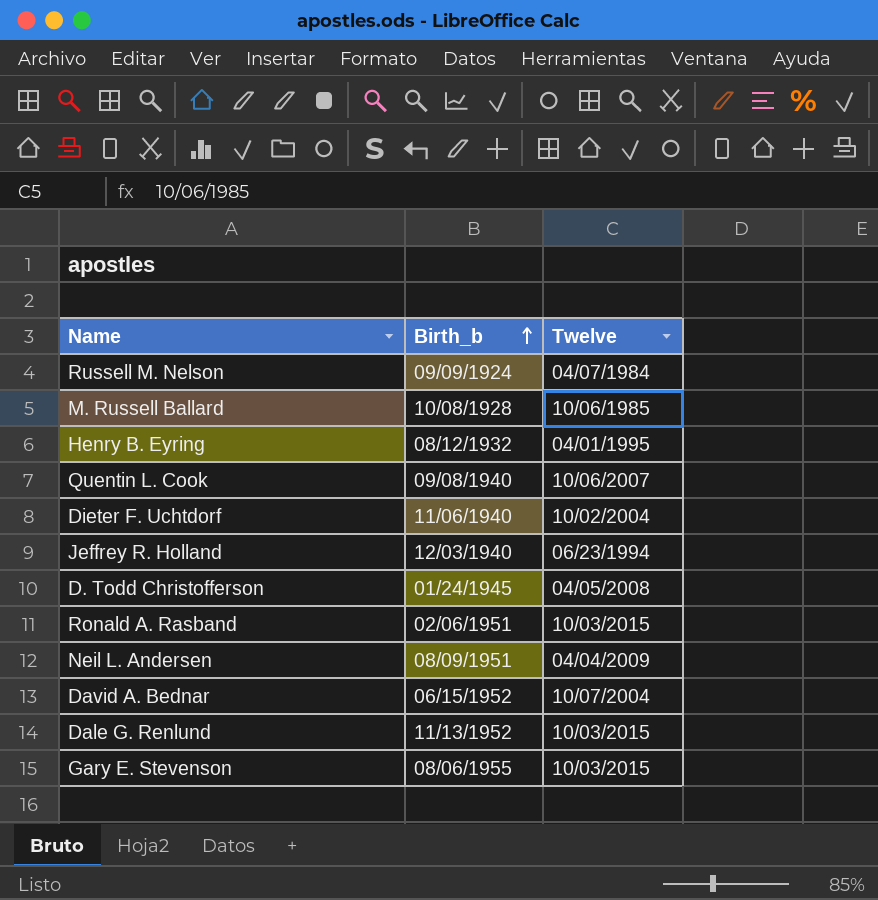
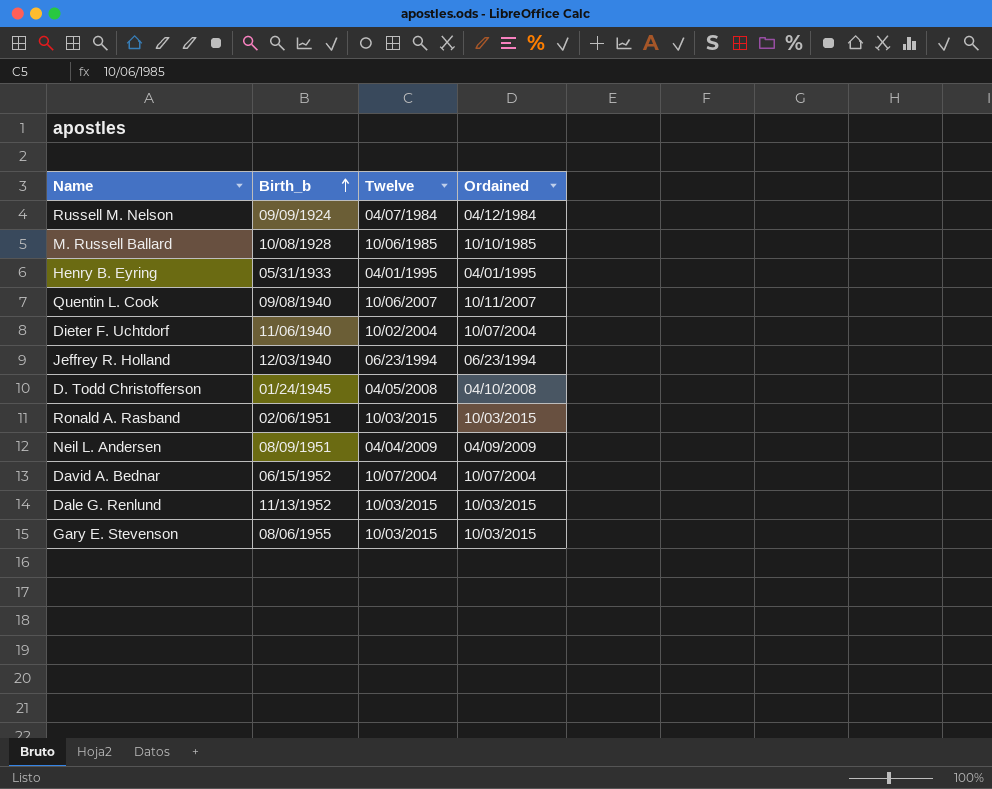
column Ordained | position: none -> 4
Henry B. Eyring | Birth_b: 08/12/1932 -> 05/31/1933

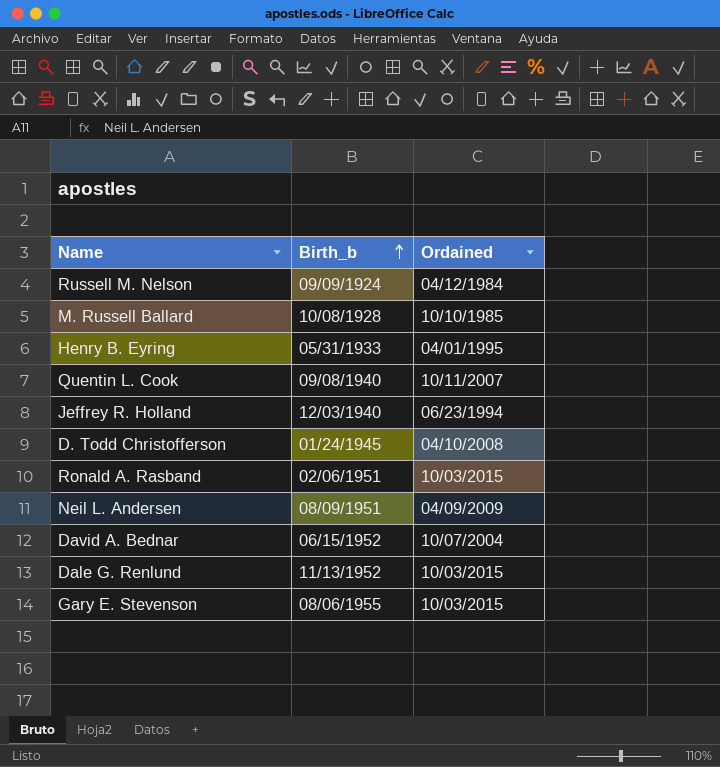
column Twelve | position: 3 -> none
row Dieter F. Uchtdorf: 11/06/1940 | 10/02/2004 | 10/07/2004 -> none

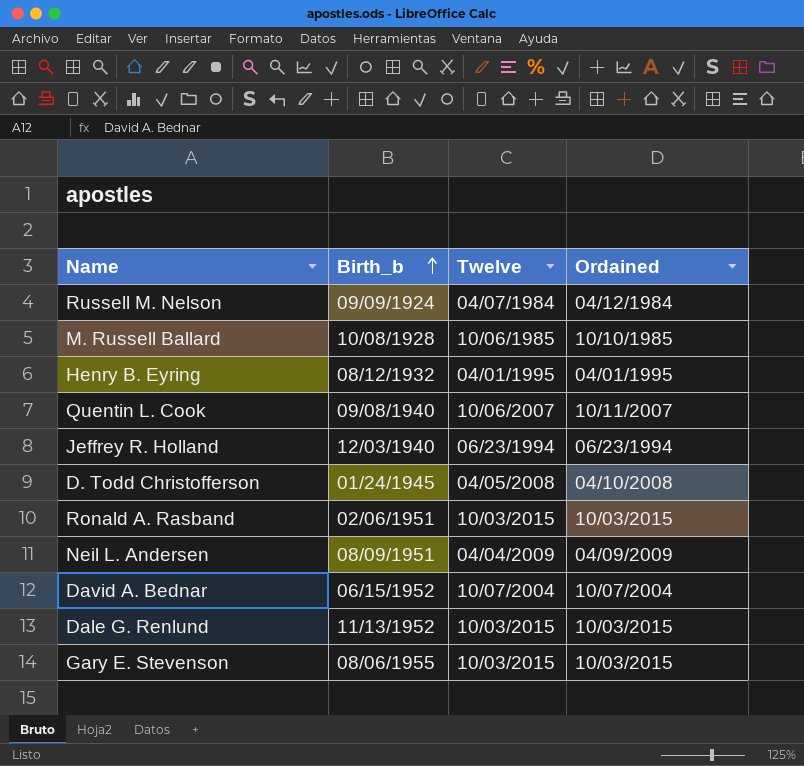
column Twelve | position: none -> 3
Henry B. Eyring | Birth_b: 05/31/1933 -> 08/12/1932

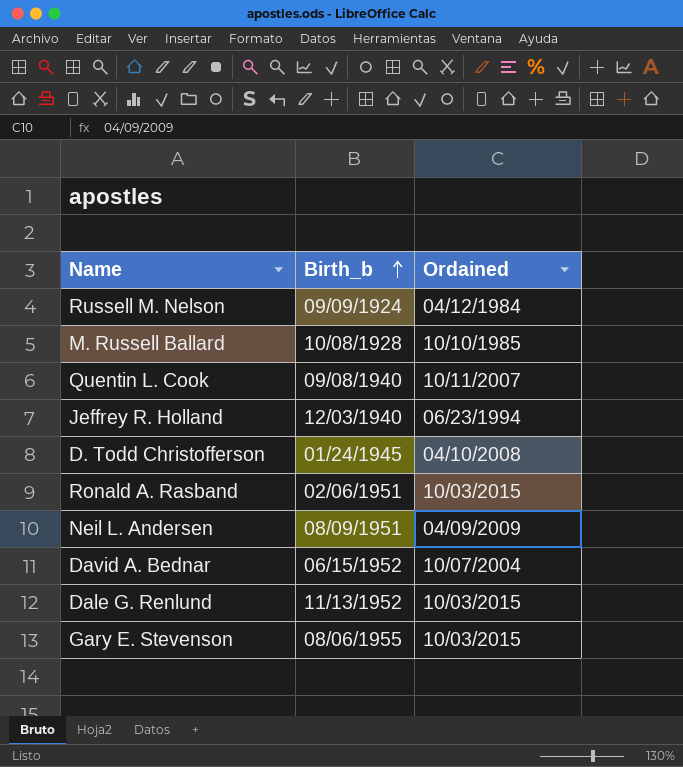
column Twelve | position: 3 -> none
row Henry B. Eyring: 08/12/1932 | 04/01/1995 | 04/01/1995 -> none

